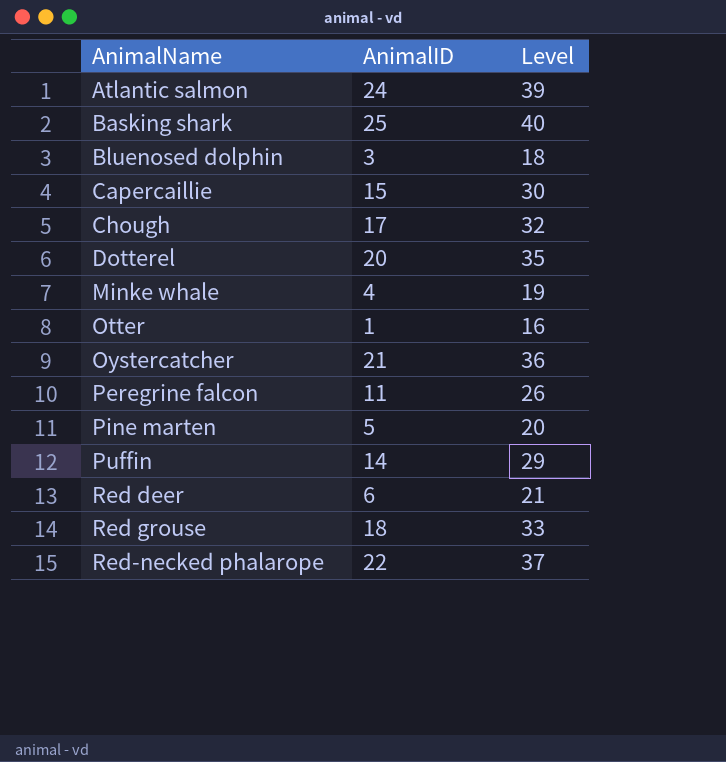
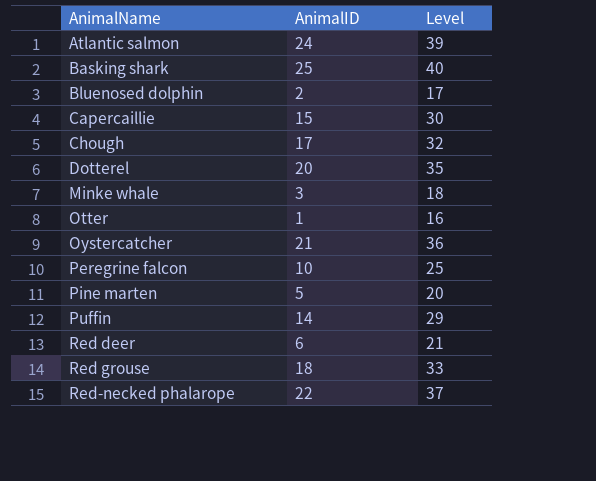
Bluenosed dolphin | AnimalID: 3 -> 2
Bluenosed dolphin | Level: 18 -> 17
Minke whale | AnimalID: 4 -> 3
Minke whale | Level: 19 -> 18
Peregrine falcon | AnimalID: 11 -> 10
Peregrine falcon | Level: 26 -> 25

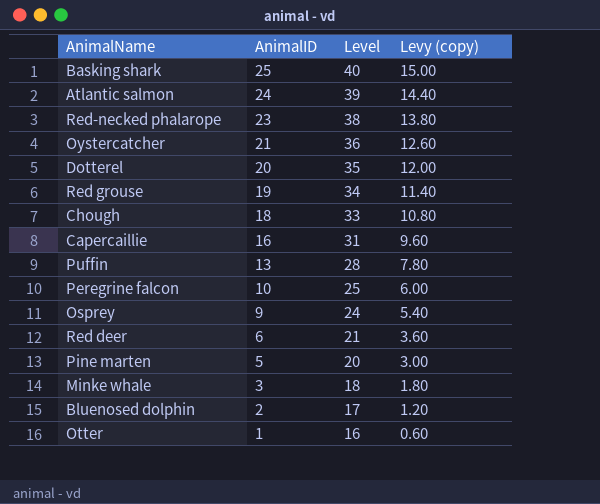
row order: AnimalName ascending -> AnimalID descending
column Levy (copy) | formula: none -> [AnimalID] * 0.6
Red-necked phalarope | AnimalID: 22 -> 23
Red-necked phalarope | Level: 37 -> 38
Red grouse | AnimalID: 18 -> 19
Red grouse | Level: 33 -> 34
Chough | AnimalID: 17 -> 18
Chough | Level: 32 -> 33
Capercaillie | AnimalID: 15 -> 16
Capercaillie | Level: 30 -> 31
Puffin | AnimalID: 14 -> 13
Puffin | Level: 29 -> 28
row Osprey: none -> 9 | 24 | 5.40

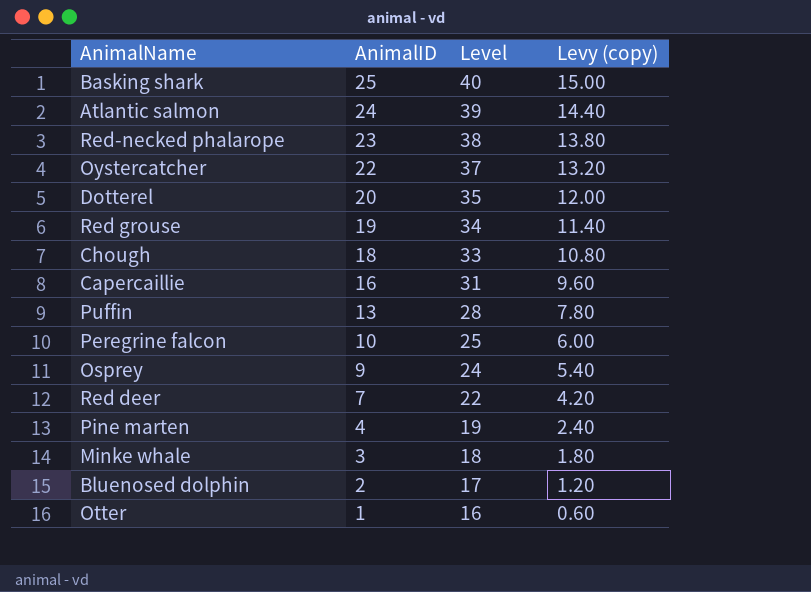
Oystercatcher | AnimalID: 21 -> 22
Oystercatcher | Level: 36 -> 37
Oystercatcher | Levy (copy): 12.60 -> 13.20
Red deer | AnimalID: 6 -> 7
Red deer | Level: 21 -> 22
Red deer | Levy (copy): 3.60 -> 4.20
Pine marten | AnimalID: 5 -> 4
Pine marten | Level: 20 -> 19
Pine marten | Levy (copy): 3.00 -> 2.40

